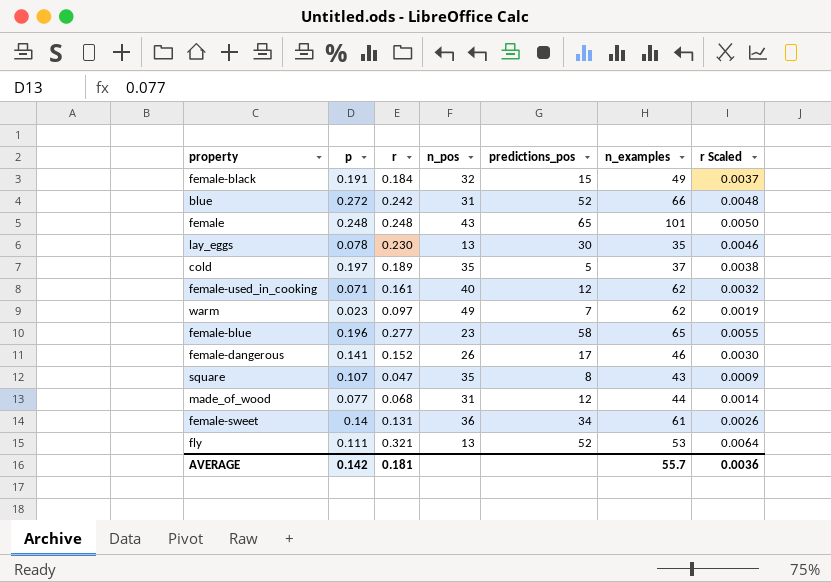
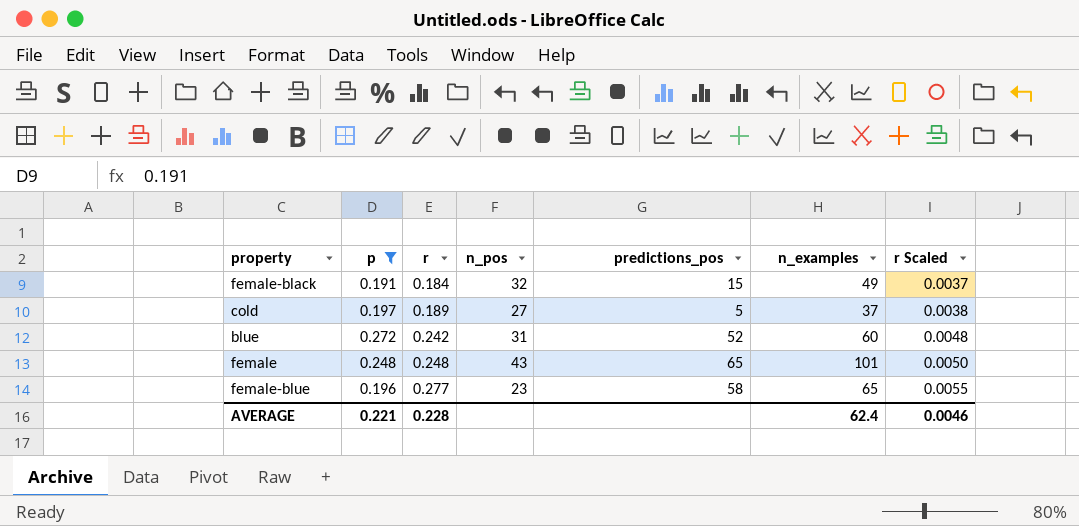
filter: none -> p >= 0.191
row order: none -> r ascending
cold | n_pos: 35 -> 27
blue | n_examples: 66 -> 60
AVERAGE | p: 0.142 -> 0.221
AVERAGE | r: 0.181 -> 0.228
AVERAGE | n_examples: 55.7 -> 62.4
AVERAGE | r Scaled: 0.0036 -> 0.0046

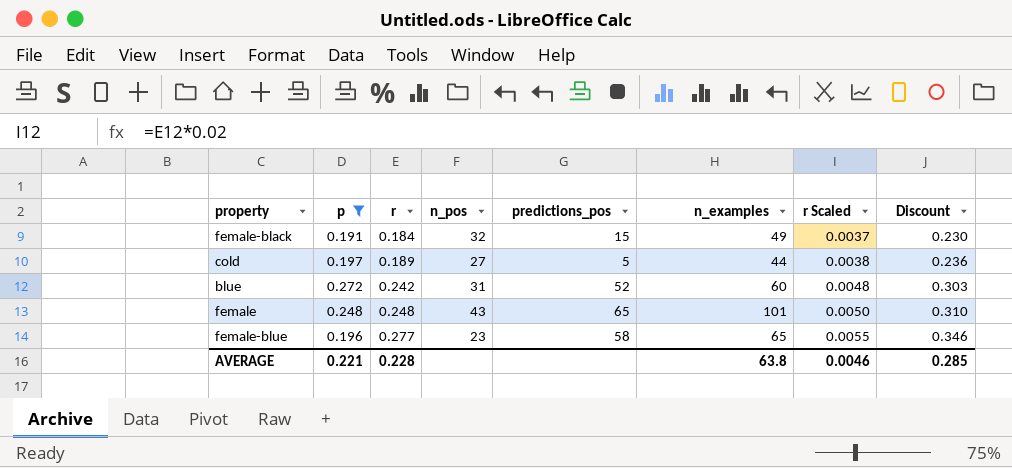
column Discount | formula: none -> [r] * 1.25
cold | n_examples: 37 -> 44
AVERAGE | n_examples: 62.4 -> 63.8

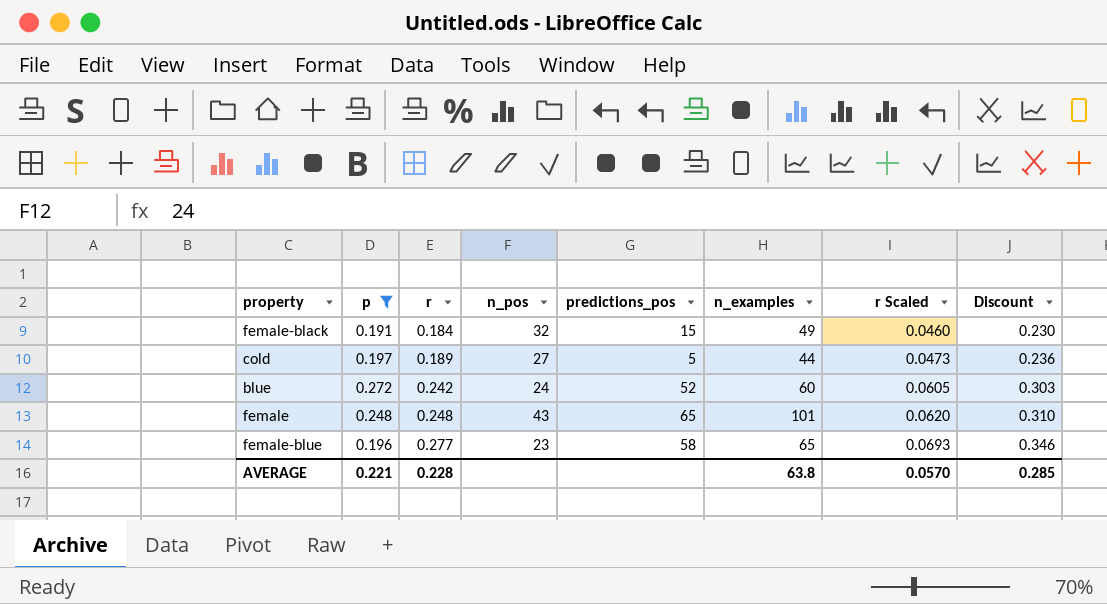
column r Scaled | formula: [r] * 0.02 -> [r] * 0.25
blue | n_pos: 31 -> 24
AVERAGE | r Scaled: 0.0046 -> 0.0570

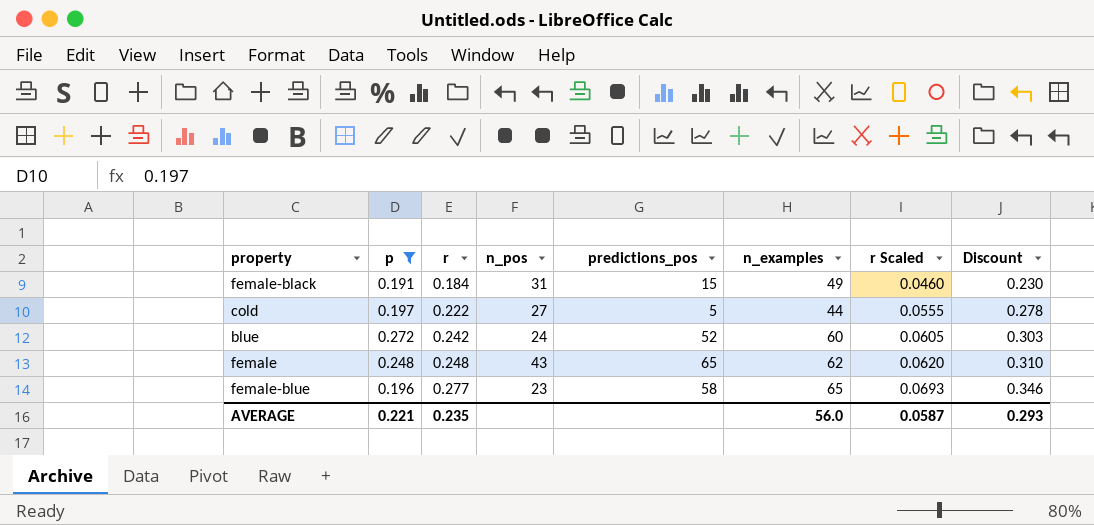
female-black | n_pos: 32 -> 31
cold | r: 0.189 -> 0.222
cold | r Scaled: 0.0473 -> 0.0555
cold | Discount: 0.236 -> 0.278
female | n_examples: 101 -> 62
AVERAGE | r: 0.228 -> 0.235
AVERAGE | n_examples: 63.8 -> 56.0
AVERAGE | r Scaled: 0.0570 -> 0.0587
AVERAGE | Discount: 0.285 -> 0.293

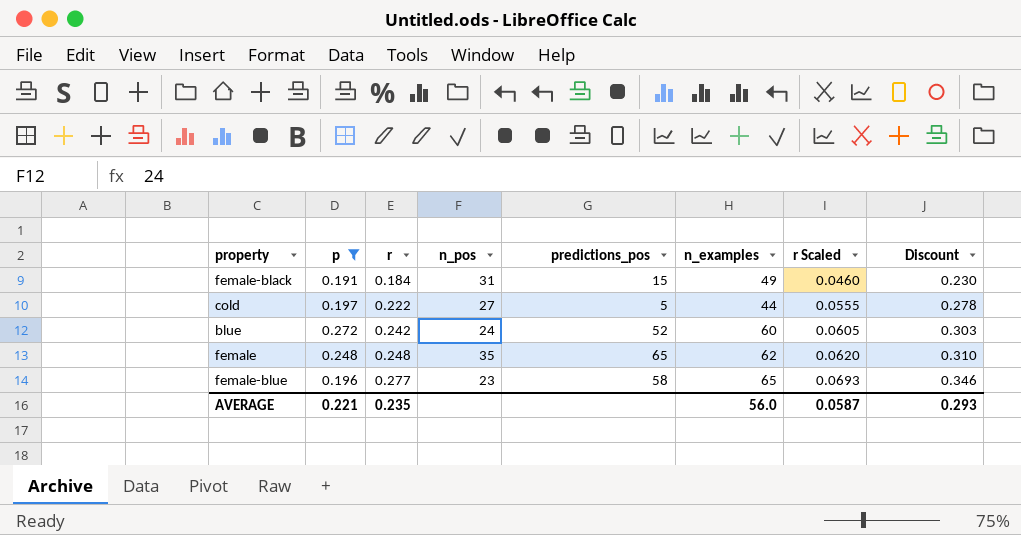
female | n_pos: 43 -> 35

